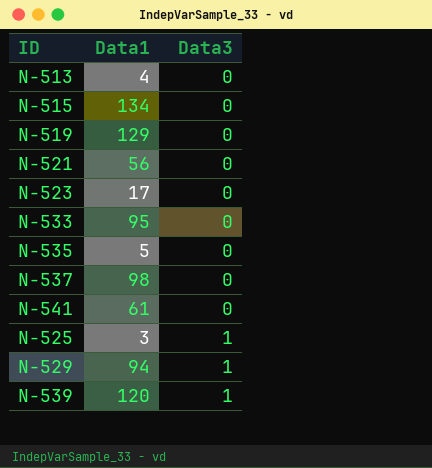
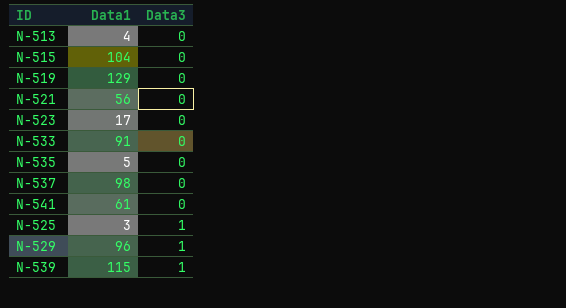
N-515 | Data1: 134 -> 104
N-533 | Data1: 95 -> 91
N-529 | Data1: 94 -> 96
N-539 | Data1: 120 -> 115

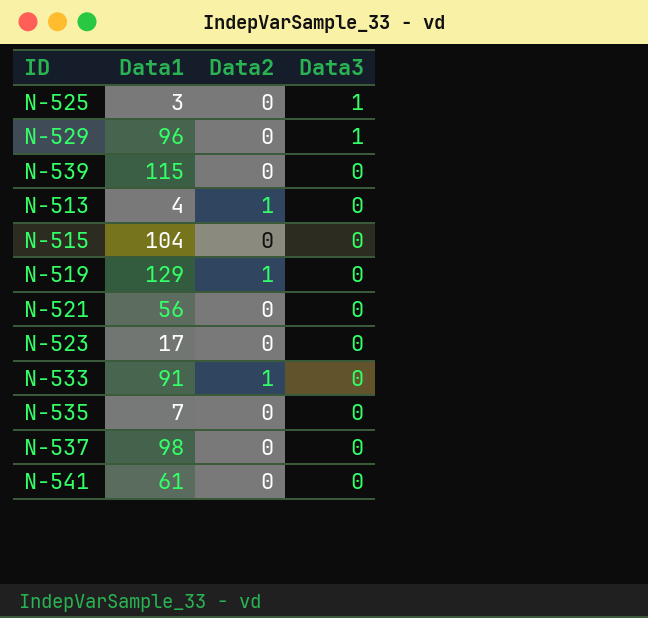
row order: Data3 ascending -> Data3 descending
column Data2 | position: none -> 3
N-539 | Data3: 1 -> 0
N-535 | Data1: 5 -> 7

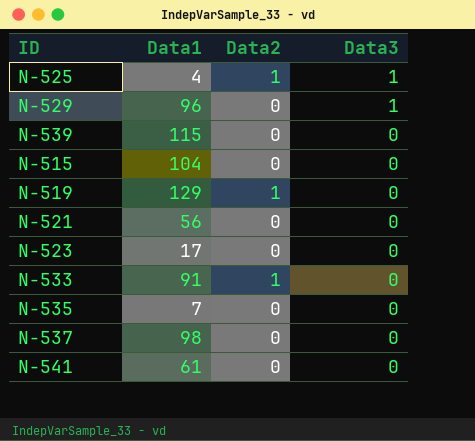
row N-513: 4 | 1 | 0 -> none
N-525 | Data1: 3 -> 4
N-525 | Data2: 0 -> 1

